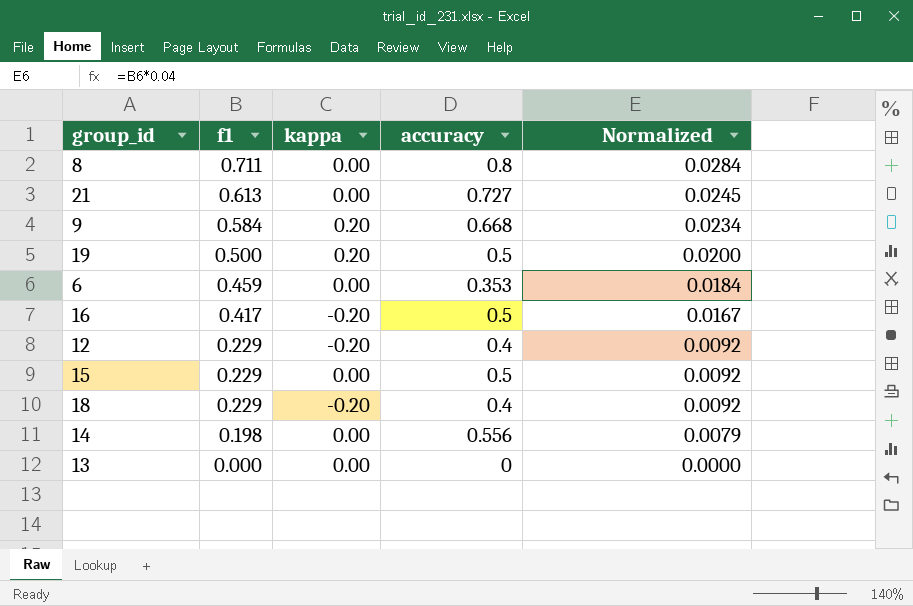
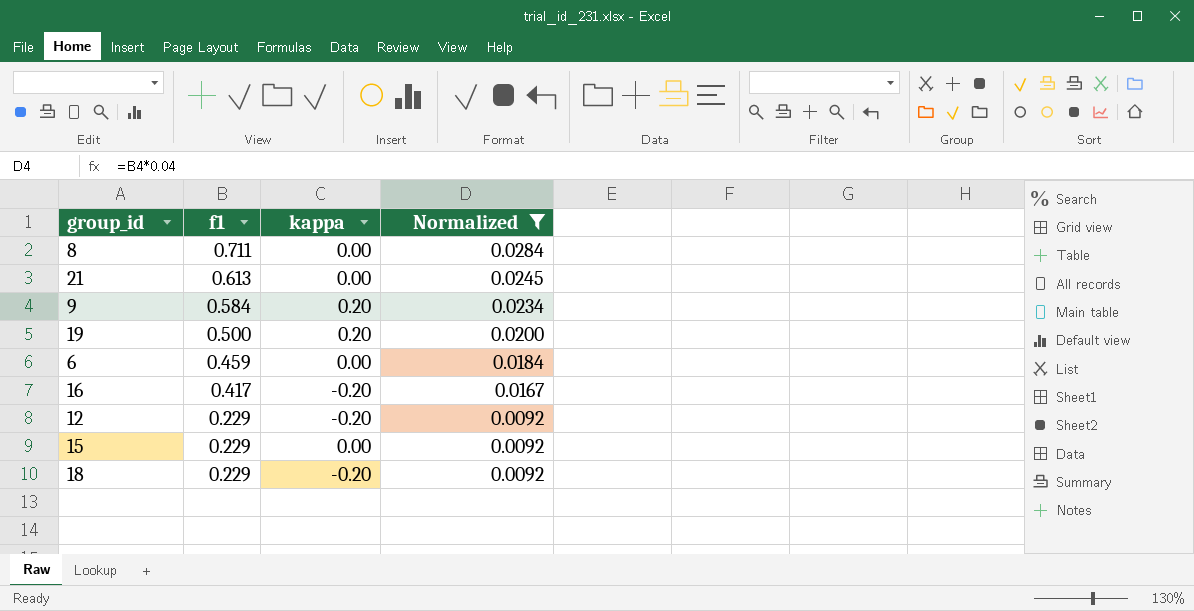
filter: none -> Normalized >= 0.0092
column accuracy | position: 4 -> none

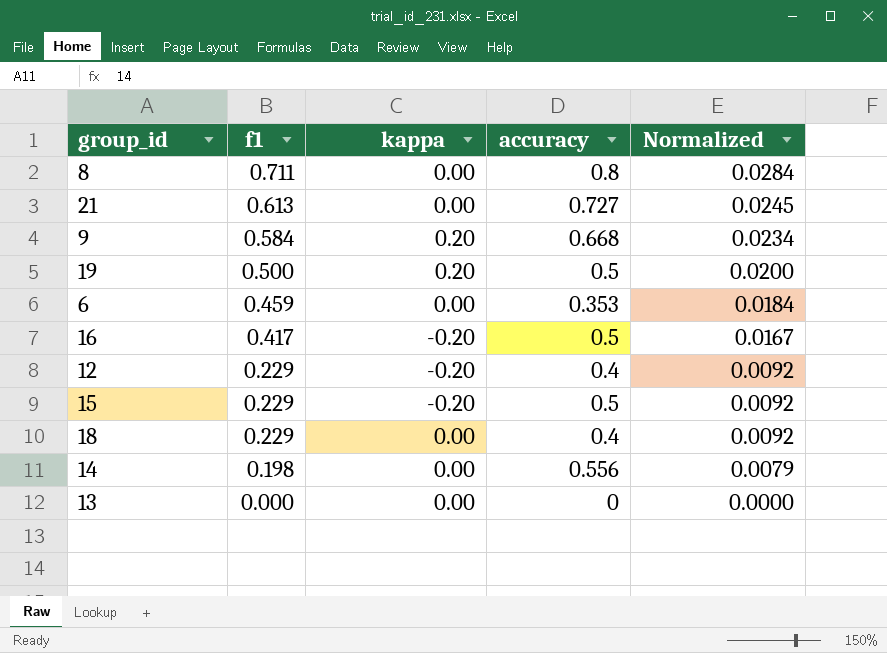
filter: Normalized >= 0.0092 -> none
column accuracy | position: none -> 4
15 | kappa: 0.00 -> -0.20
18 | kappa: -0.20 -> 0.00

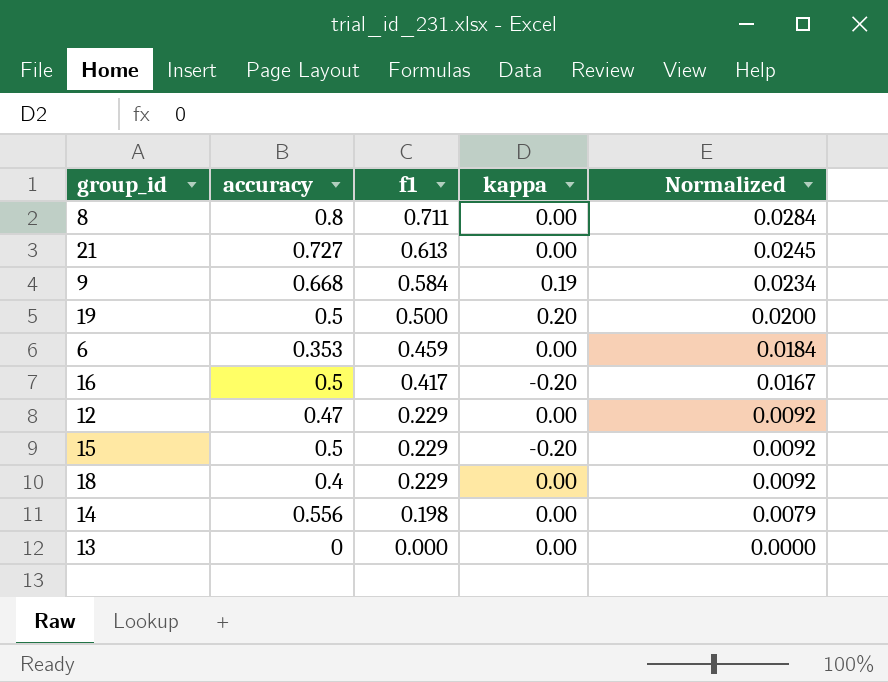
column accuracy | position: 4 -> 2
9 | kappa: 0.20 -> 0.19
12 | accuracy: 0.4 -> 0.47
12 | kappa: -0.20 -> 0.00

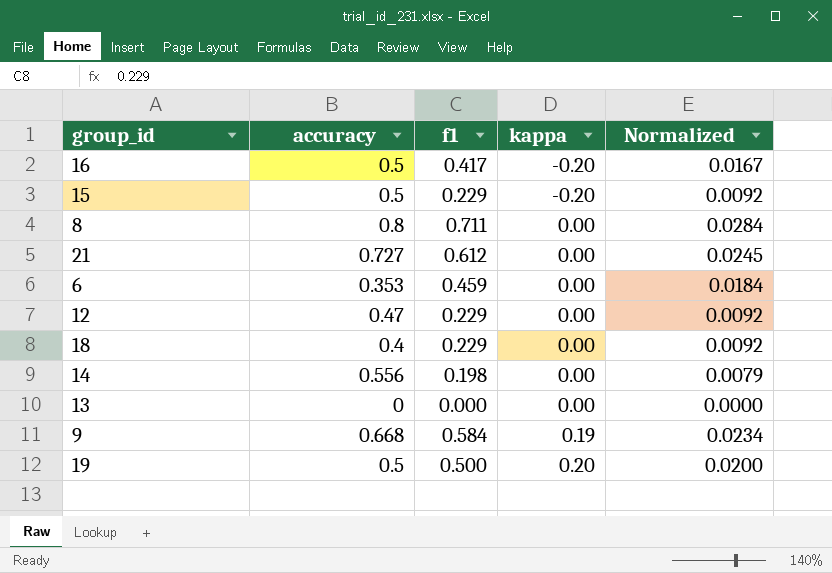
row order: f1 descending -> kappa ascending
21 | f1: 0.613 -> 0.612

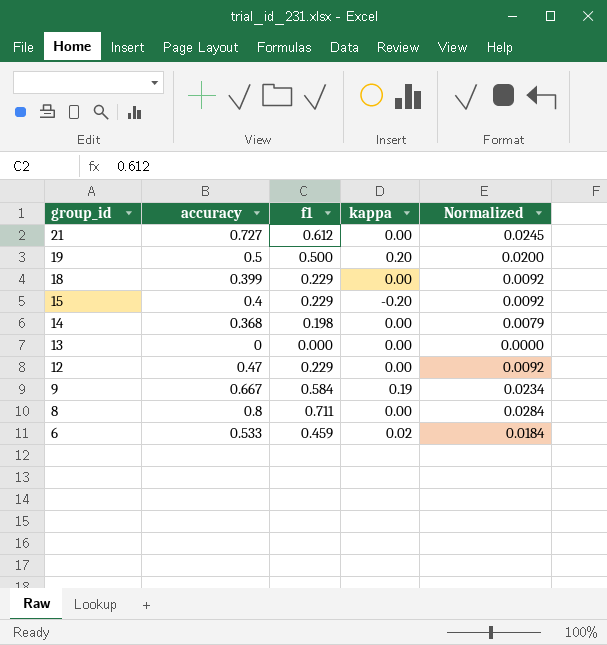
row order: kappa ascending -> group_id descending
row 16: 0.5 | 0.417 | -0.20 | 0.0167 -> none
18 | accuracy: 0.4 -> 0.399
15 | accuracy: 0.5 -> 0.4
14 | accuracy: 0.556 -> 0.368
9 | accuracy: 0.668 -> 0.667
6 | accuracy: 0.353 -> 0.533
6 | kappa: 0.00 -> 0.02

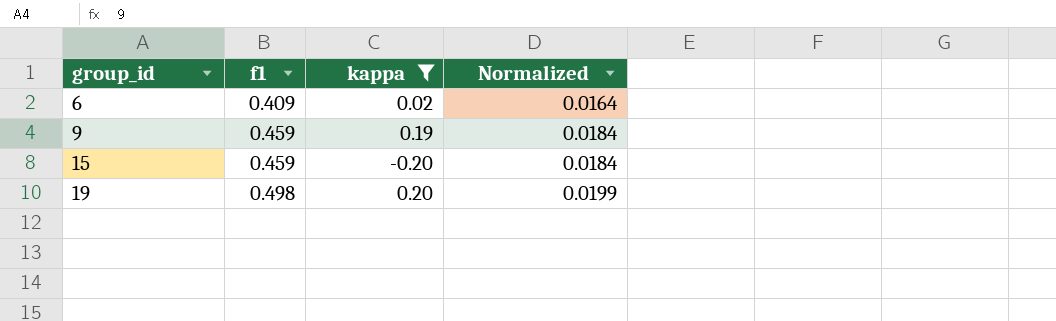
filter: none -> kappa != 0.00
row order: group_id descending -> group_id ascending
column accuracy | position: 2 -> none
6 | f1: 0.459 -> 0.409
6 | Normalized: 0.0184 -> 0.0164
9 | f1: 0.584 -> 0.459
9 | Normalized: 0.0234 -> 0.0184
15 | f1: 0.229 -> 0.459
15 | Normalized: 0.0092 -> 0.0184
19 | f1: 0.500 -> 0.498
19 | Normalized: 0.0200 -> 0.0199

